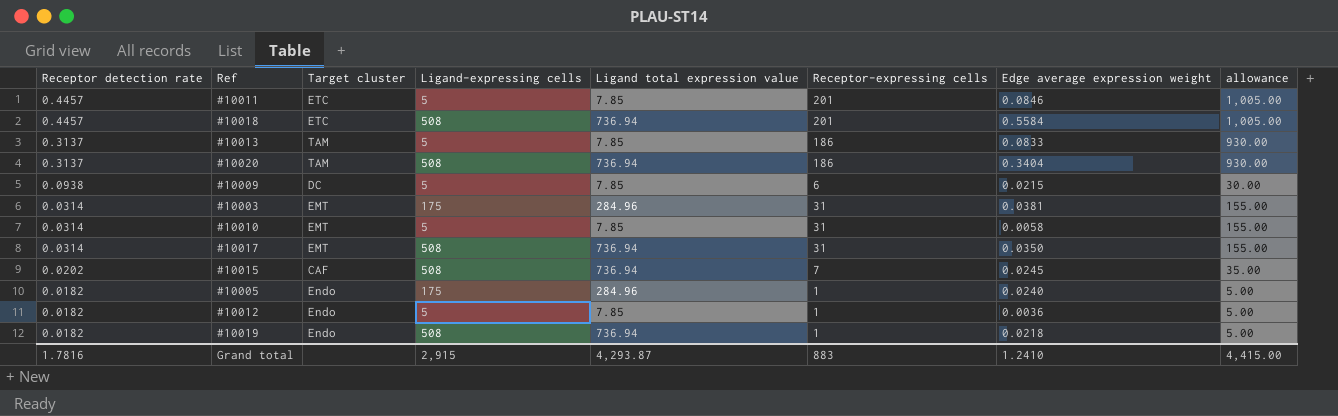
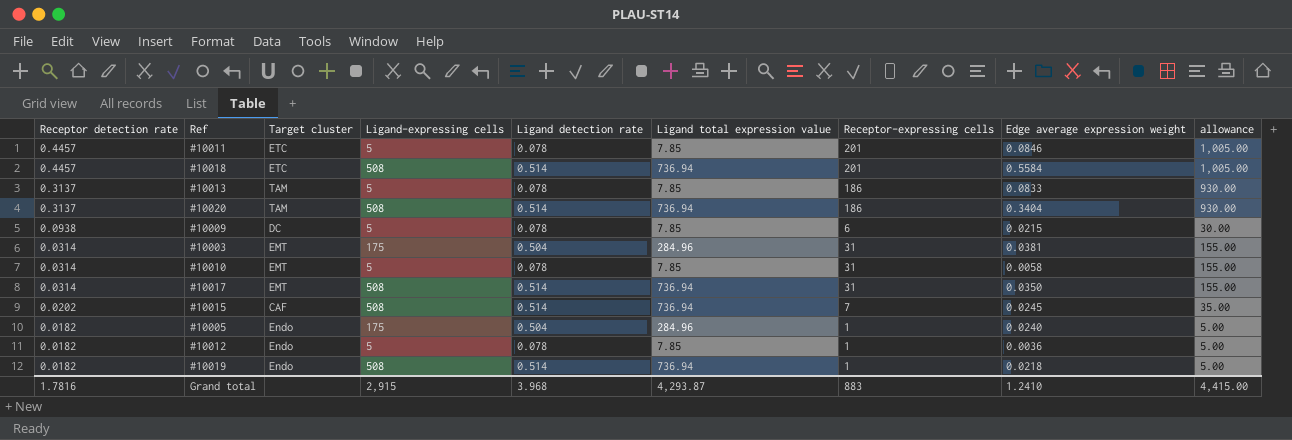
column Ligand detection rate | position: none -> 5

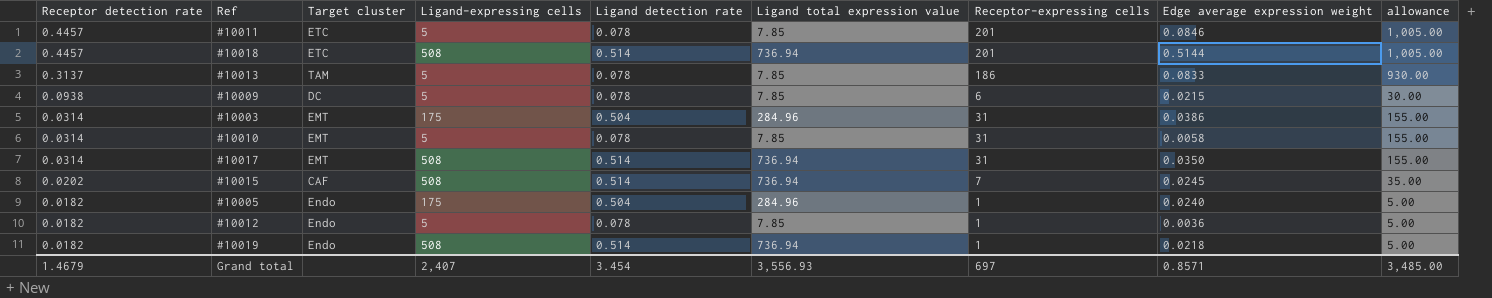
row #10020: 0.3137 | TAM | 508 | 0.514 | 736.94 | 186 | 0.3404 | 930.00 -> none
#10018 | Edge average expression weight: 0.5584 -> 0.5144
#10003 | Edge average expression weight: 0.0381 -> 0.0386
Grand total | Receptor detection rate: 1.7816 -> 1.4679
Grand total | Ligand-expressing cells: 2,915 -> 2,407
Grand total | Ligand detection rate: 3.968 -> 3.454
Grand total | Ligand total expression value: 4,293.87 -> 3,556.93
Grand total | Receptor-expressing cells: 883 -> 697
Grand total | Edge average expression weight: 1.2410 -> 0.8571
Grand total | allowance: 4,415.00 -> 3,485.00

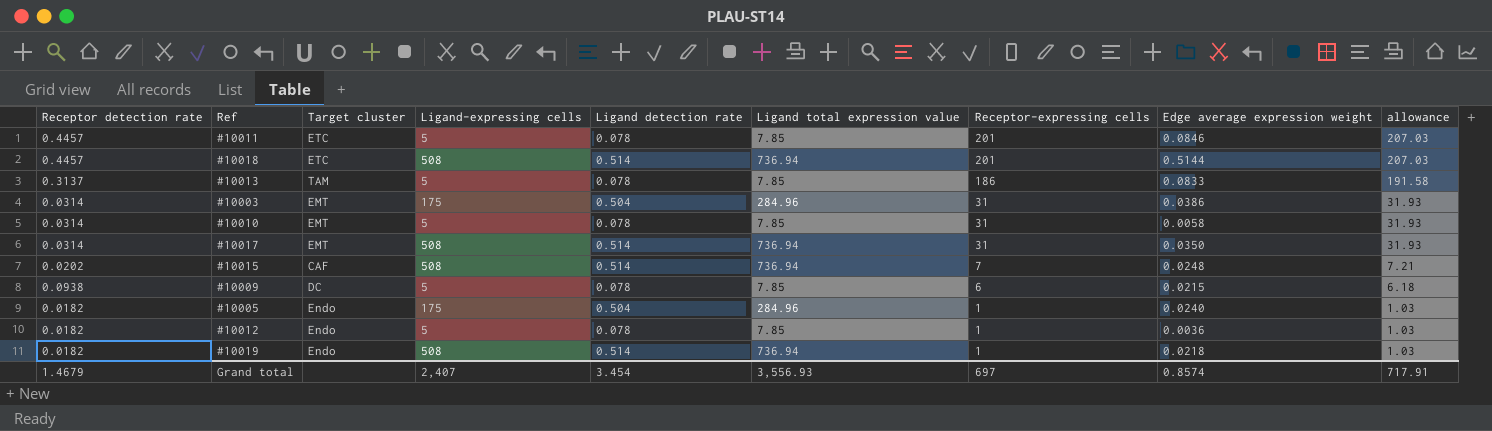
row order: Receptor detection rate descending -> Receptor-expressing cells descending
column allowance | formula: [Receptor-expressing cells] * 5 -> [Receptor-expressing cells] * 1.03
#10015 | Edge average expression weight: 0.0245 -> 0.0248
Grand total | Edge average expression weight: 0.8571 -> 0.8574
Grand total | allowance: 3,485.00 -> 717.91

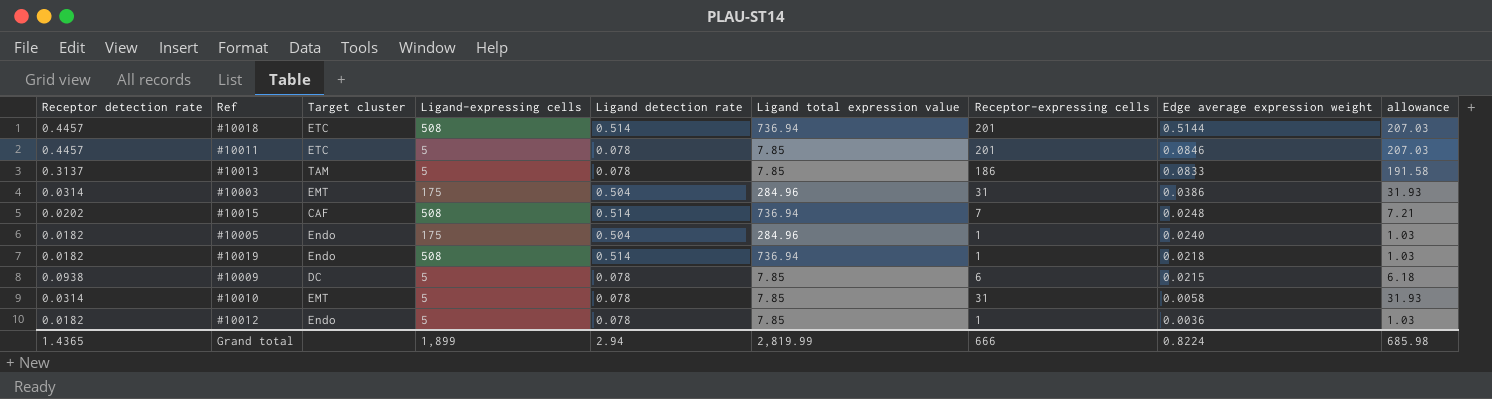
row order: Receptor-expressing cells descending -> Edge average expression weight descending
row #10017: 0.0314 | EMT | 508 | 0.514 | 736.94 | 31 | 0.0350 | 31.93 -> none
Grand total | Receptor detection rate: 1.4679 -> 1.4365
Grand total | Ligand-expressing cells: 2,407 -> 1,899
Grand total | Ligand detection rate: 3.454 -> 2.94
Grand total | Ligand total expression value: 3,556.93 -> 2,819.99
Grand total | Receptor-expressing cells: 697 -> 666
Grand total | Edge average expression weight: 0.8574 -> 0.8224
Grand total | allowance: 717.91 -> 685.98

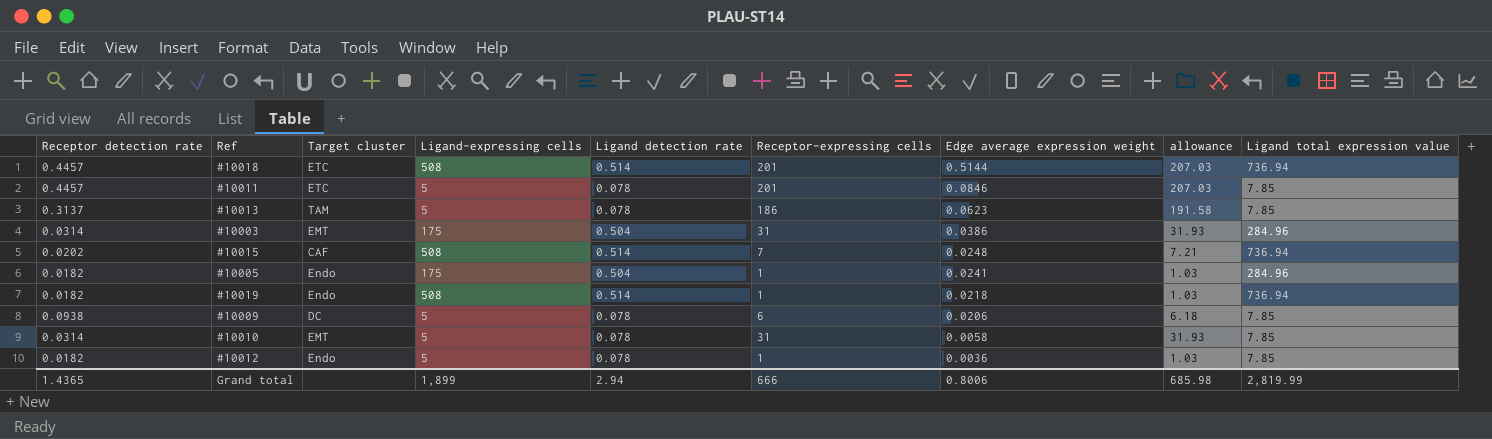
column Ligand total expression value | position: 6 -> 9
#10013 | Edge average expression weight: 0.0833 -> 0.0623
#10005 | Edge average expression weight: 0.0240 -> 0.0241
#10009 | Edge average expression weight: 0.0215 -> 0.0206
Grand total | Edge average expression weight: 0.8224 -> 0.8006

